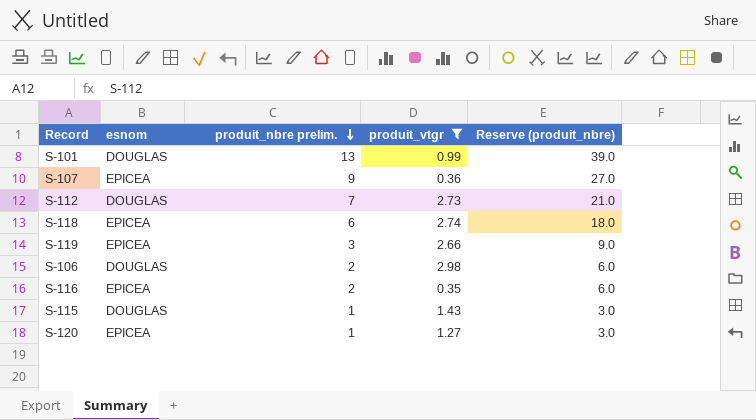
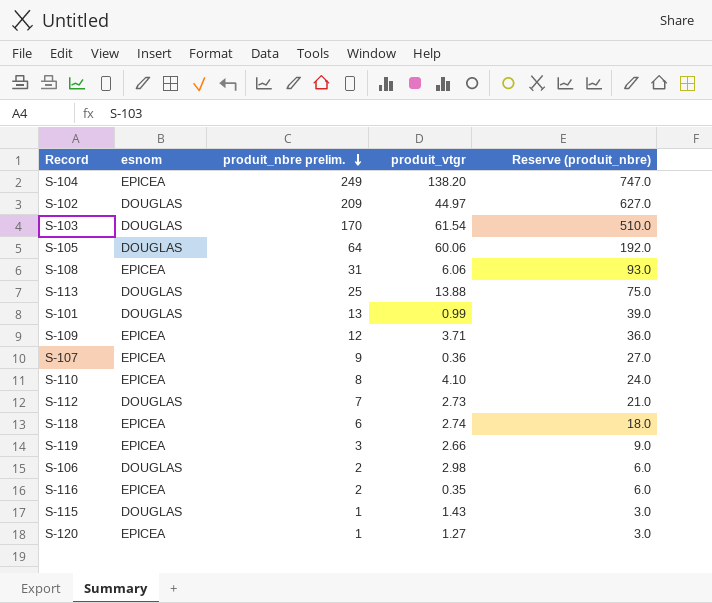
filter: produit_vtgr <= 2.98 -> none

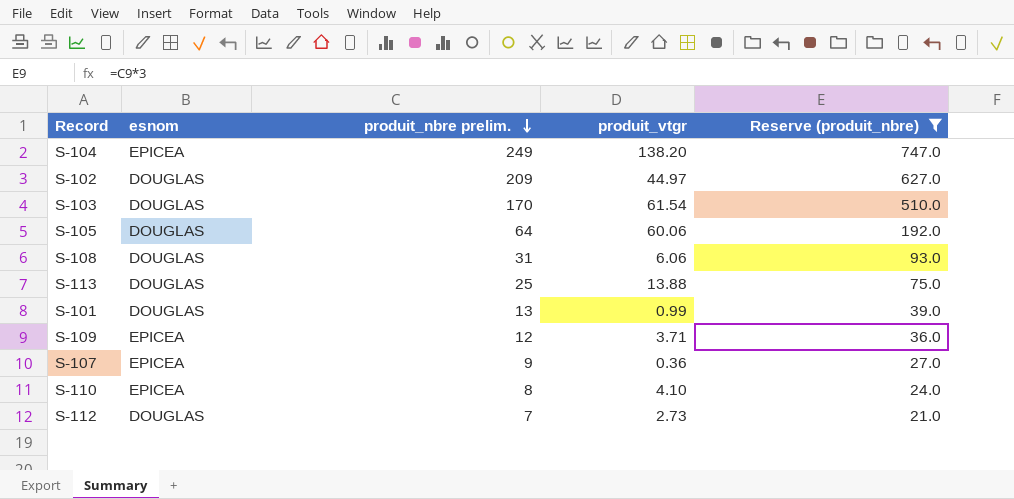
filter: none -> Reserve (produit_nbre) >= 21.0
S-108 | esnom: EPICEA -> DOUGLAS

